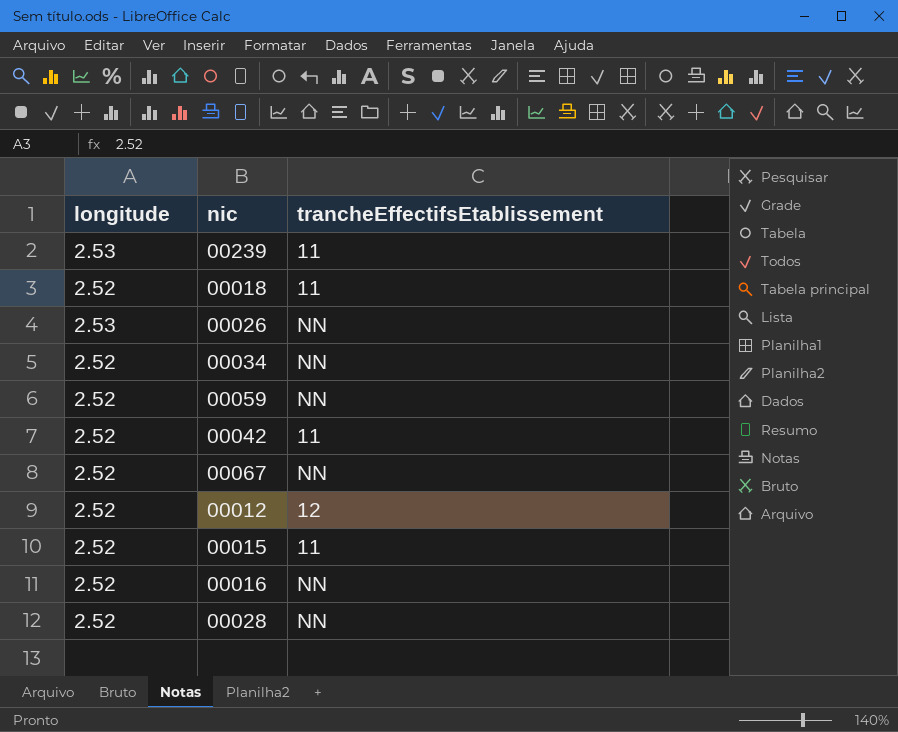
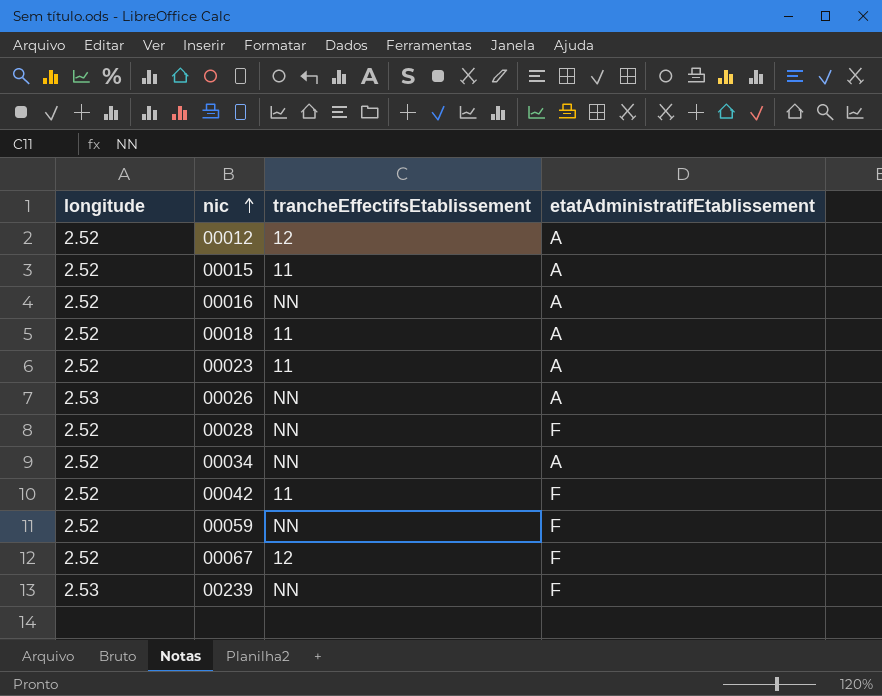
row order: none -> nic ascending
column etatAdministratifEtablissement | position: none -> 4
row 00023: none -> 2.52 | 11 | A
00067 | trancheEffectifsEtablissement: NN -> 12
00239 | trancheEffectifsEtablissement: 11 -> NN

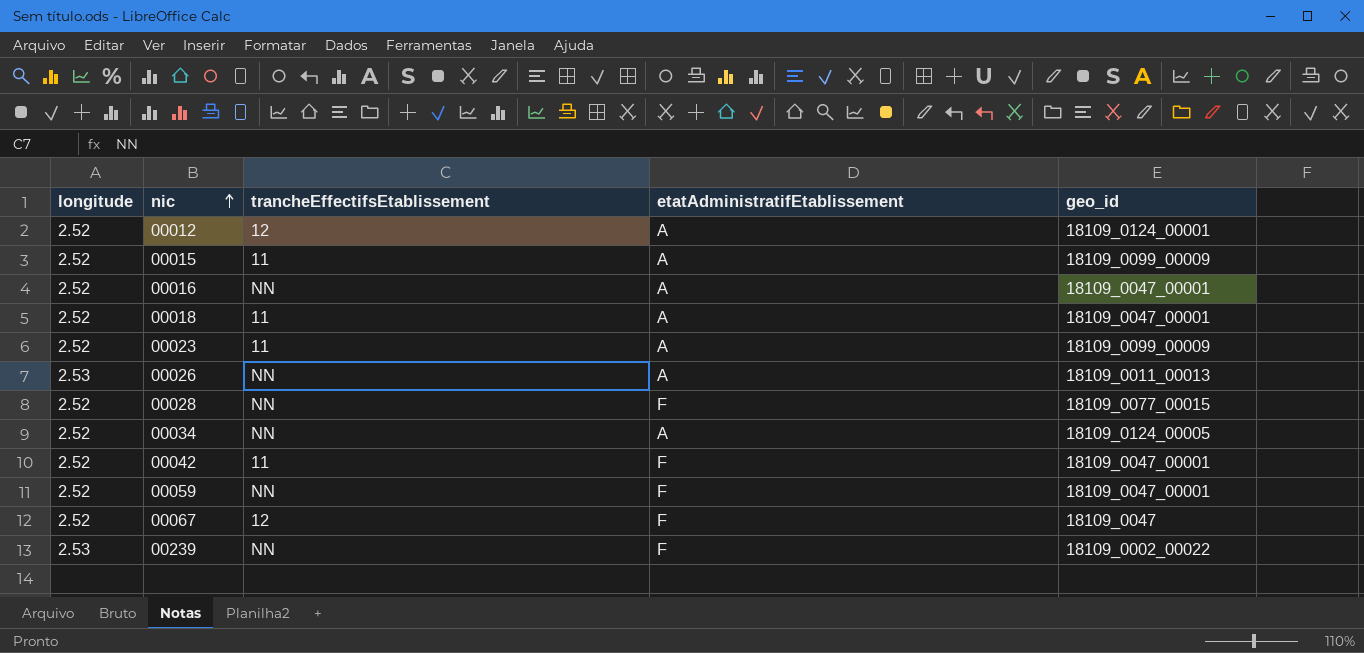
column geo_id | position: none -> 5

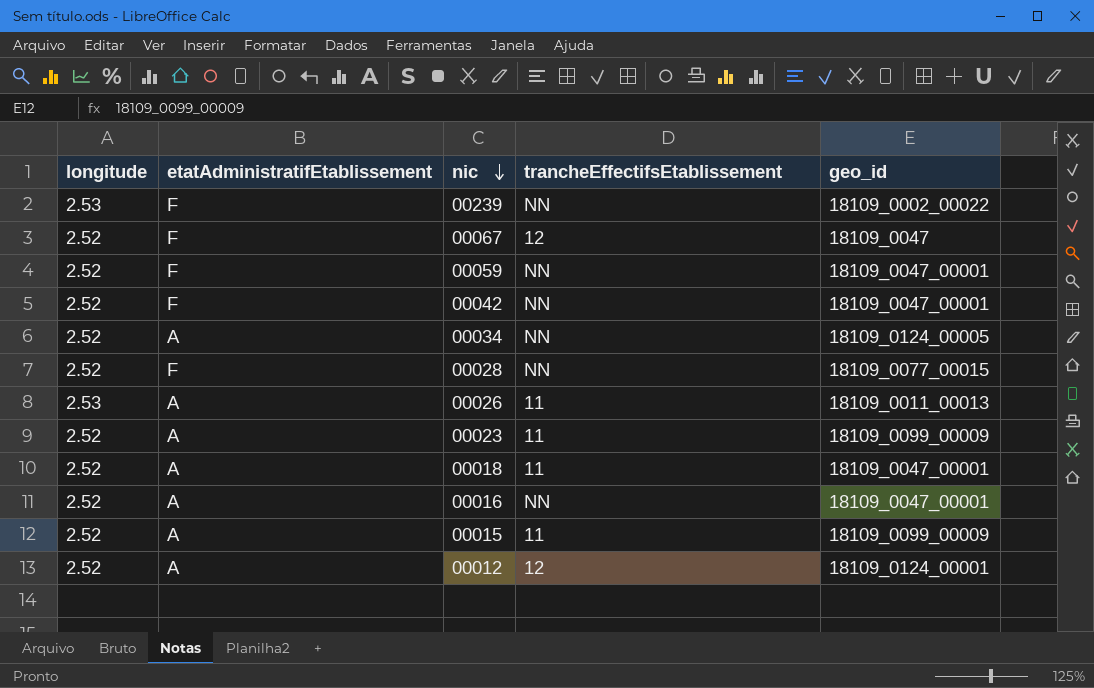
row order: nic ascending -> nic descending
column etatAdministratifEtablissement | position: 4 -> 2
00042 | trancheEffectifsEtablissement: 11 -> NN
00026 | trancheEffectifsEtablissement: NN -> 11

